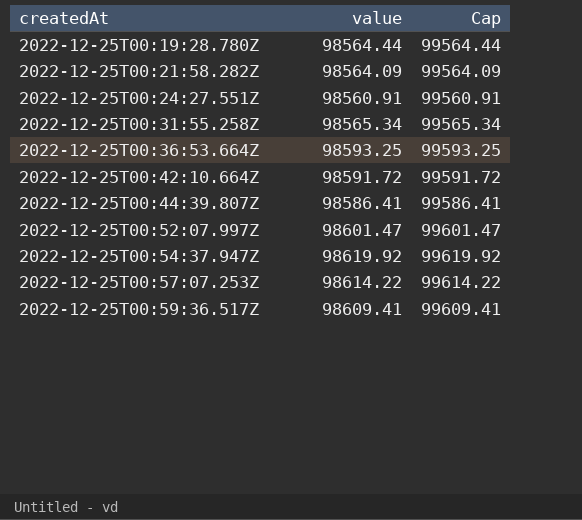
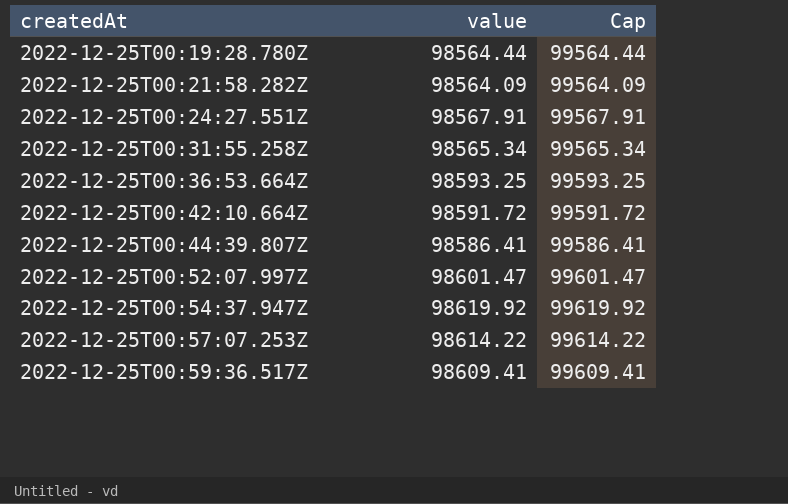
2022-12-25T00:24:27.551Z | value: 98560.91 -> 98567.91
2022-12-25T00:24:27.551Z | Cap: 99560.91 -> 99567.91

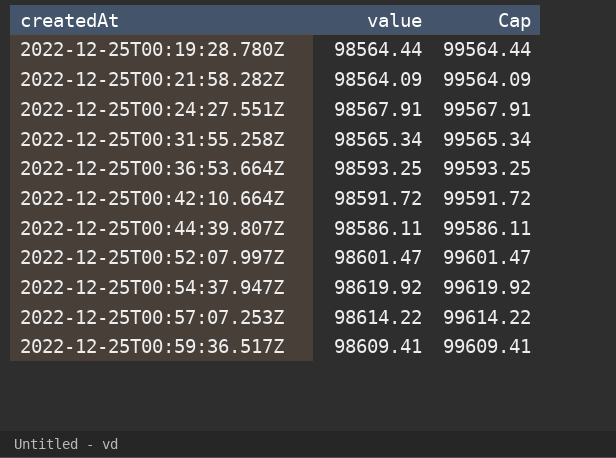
2022-12-25T00:44:39.807Z | value: 98586.41 -> 98586.11
2022-12-25T00:44:39.807Z | Cap: 99586.41 -> 99586.11

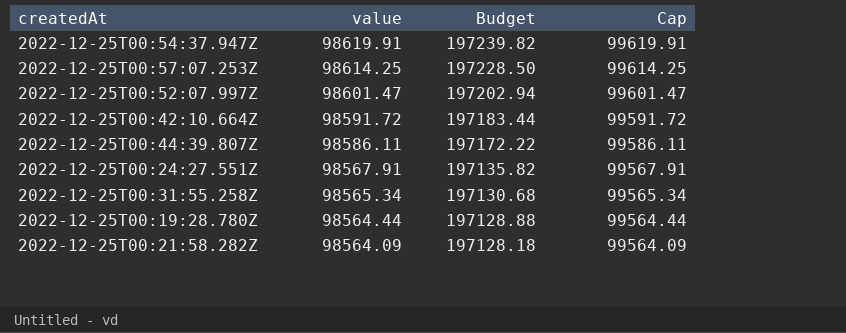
row order: createdAt ascending -> value descending
column Budget | formula: none -> [value] * 2
row 2022-12-25T00:36:53.664Z: 98593.25 | 99593.25 -> none
row 2022-12-25T00:59:36.517Z: 98609.41 | 99609.41 -> none
2022-12-25T00:54:37.947Z | value: 98619.92 -> 98619.91
2022-12-25T00:54:37.947Z | Cap: 99619.92 -> 99619.91
2022-12-25T00:57:07.253Z | value: 98614.22 -> 98614.25
2022-12-25T00:57:07.253Z | Cap: 99614.22 -> 99614.25

